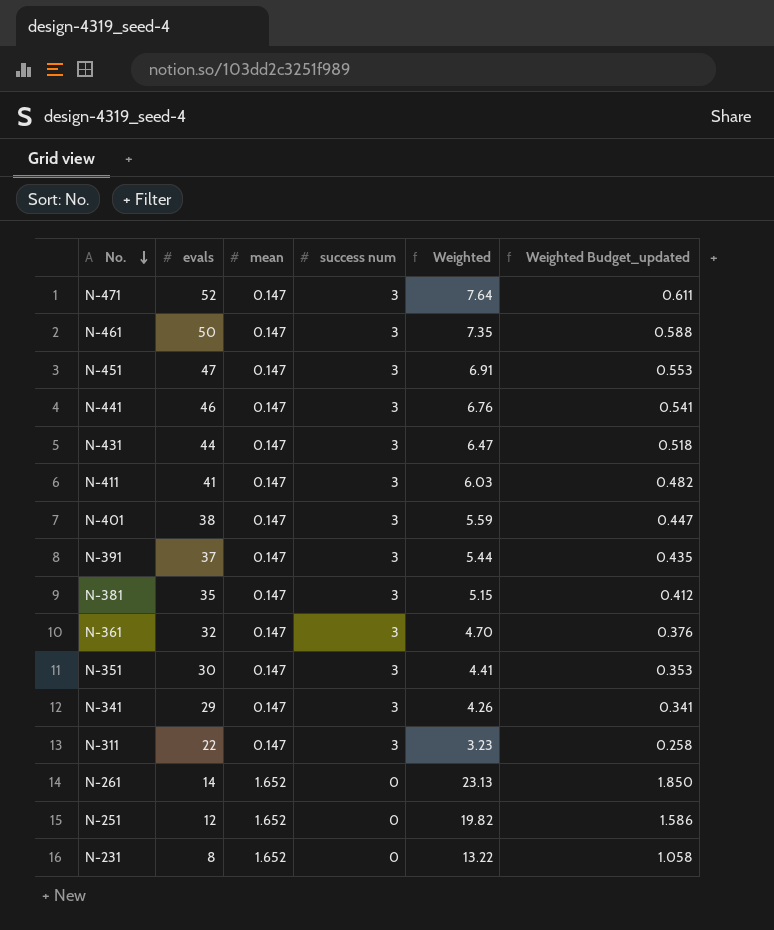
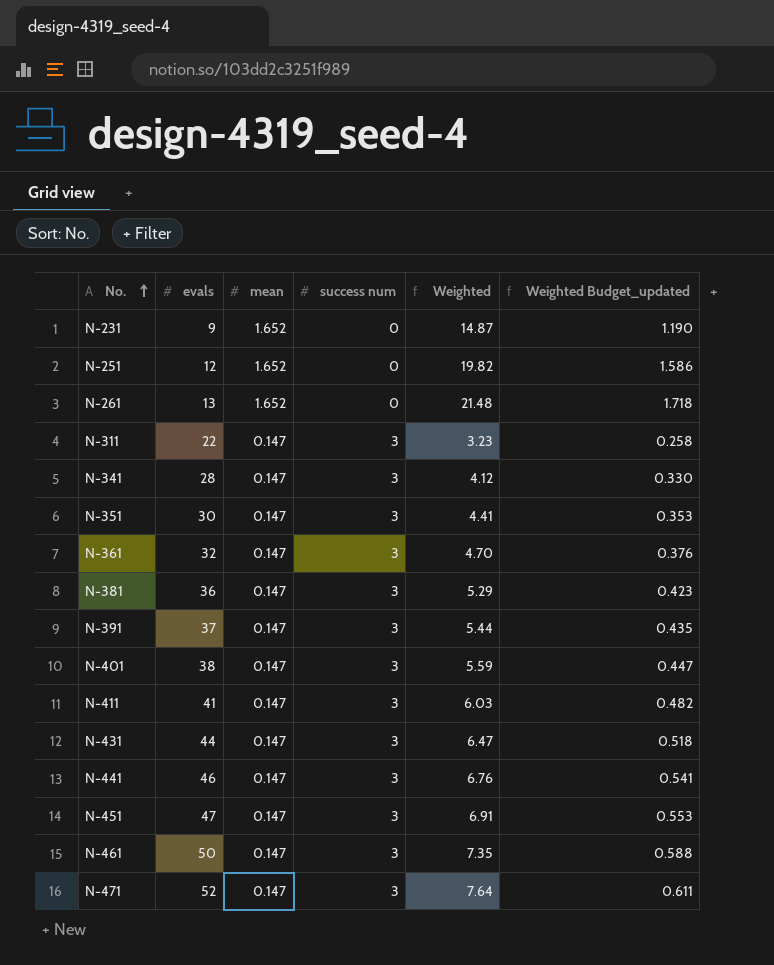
row order: No. descending -> No. ascending
N-231 | evals: 8 -> 9
N-231 | Weighted: 13.22 -> 14.87
N-231 | Weighted Budget_updated: 1.058 -> 1.190
N-261 | evals: 14 -> 13
N-261 | Weighted: 23.13 -> 21.48
N-261 | Weighted Budget_updated: 1.850 -> 1.718
N-341 | evals: 29 -> 28
N-341 | Weighted: 4.26 -> 4.12
N-341 | Weighted Budget_updated: 0.341 -> 0.330
N-381 | evals: 35 -> 36
N-381 | Weighted: 5.15 -> 5.29
N-381 | Weighted Budget_updated: 0.412 -> 0.423

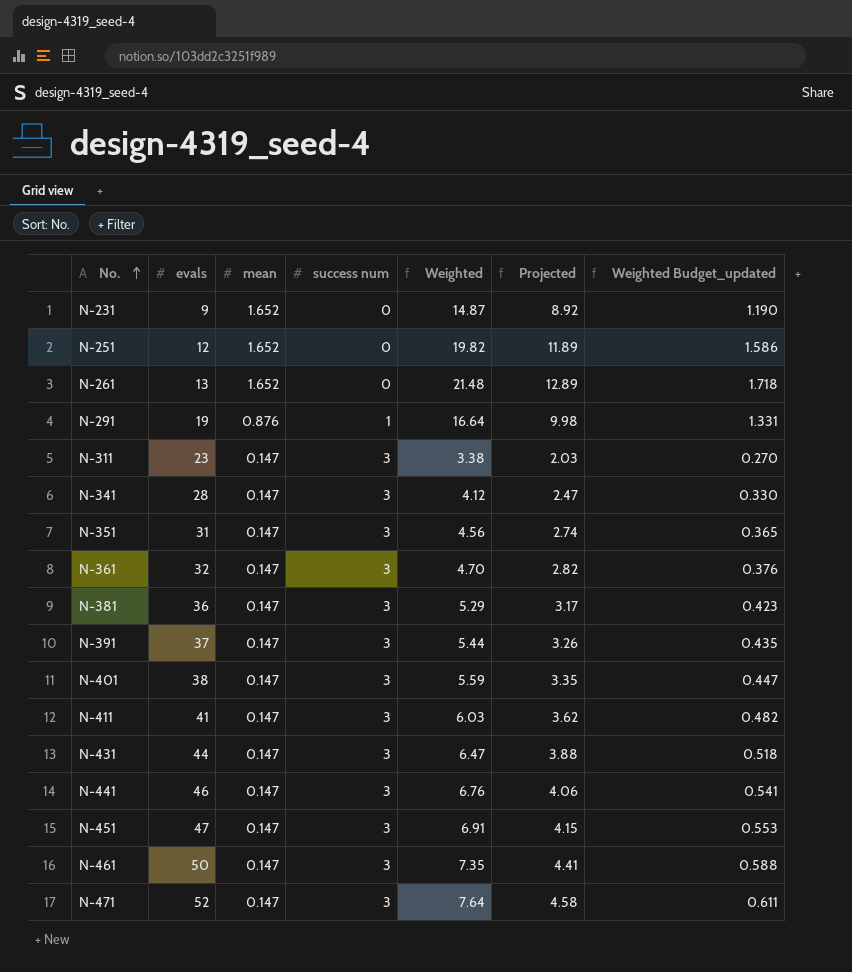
column Projected | formula: none -> [Weighted] * 0.6
row N-291: none -> 19 | 0.876 | 1 | 16.64 | 9.98 | 1.331
N-311 | evals: 22 -> 23
N-311 | Weighted: 3.23 -> 3.38
N-311 | Weighted Budget_updated: 0.258 -> 0.270
N-351 | evals: 30 -> 31
N-351 | Weighted: 4.41 -> 4.56
N-351 | Weighted Budget_updated: 0.353 -> 0.365

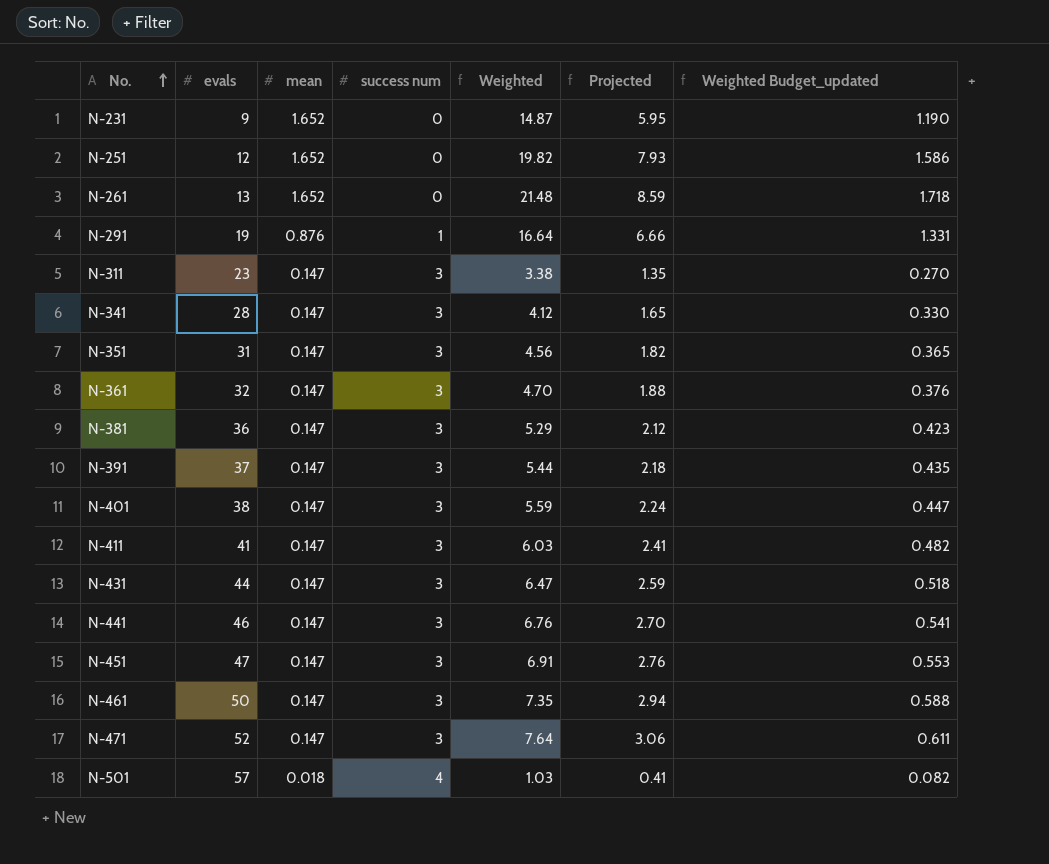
column Projected | formula: [Weighted] * 0.6 -> [Weighted] * 0.4
row N-501: none -> 57 | 0.018 | 4 | 1.03 | 0.41 | 0.082

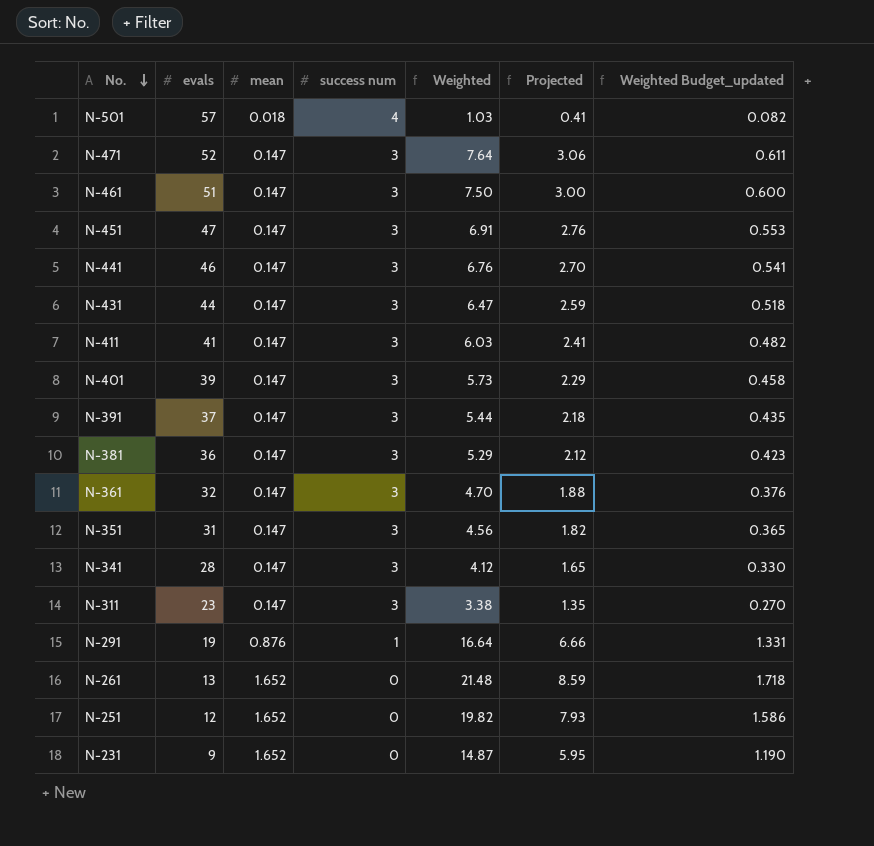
row order: No. ascending -> No. descending
N-461 | evals: 50 -> 51
N-461 | Weighted: 7.35 -> 7.50
N-461 | Projected: 2.94 -> 3.00
N-461 | Weighted Budget_updated: 0.588 -> 0.600
N-401 | evals: 38 -> 39
N-401 | Weighted: 5.59 -> 5.73
N-401 | Projected: 2.24 -> 2.29
N-401 | Weighted Budget_updated: 0.447 -> 0.458

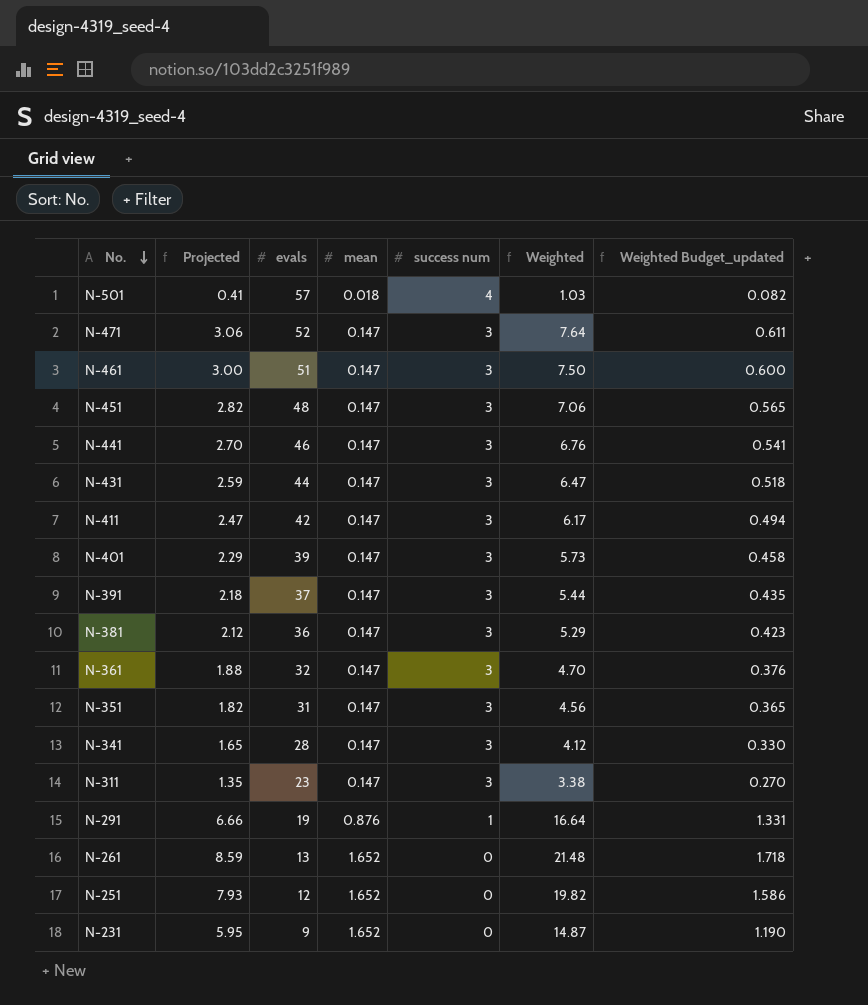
column Projected | position: 6 -> 2
N-451 | Projected: 2.76 -> 2.82
N-451 | evals: 47 -> 48
N-451 | Weighted: 6.91 -> 7.06
N-451 | Weighted Budget_updated: 0.553 -> 0.565
N-411 | Projected: 2.41 -> 2.47
N-411 | evals: 41 -> 42
N-411 | Weighted: 6.03 -> 6.17
N-411 | Weighted Budget_updated: 0.482 -> 0.494

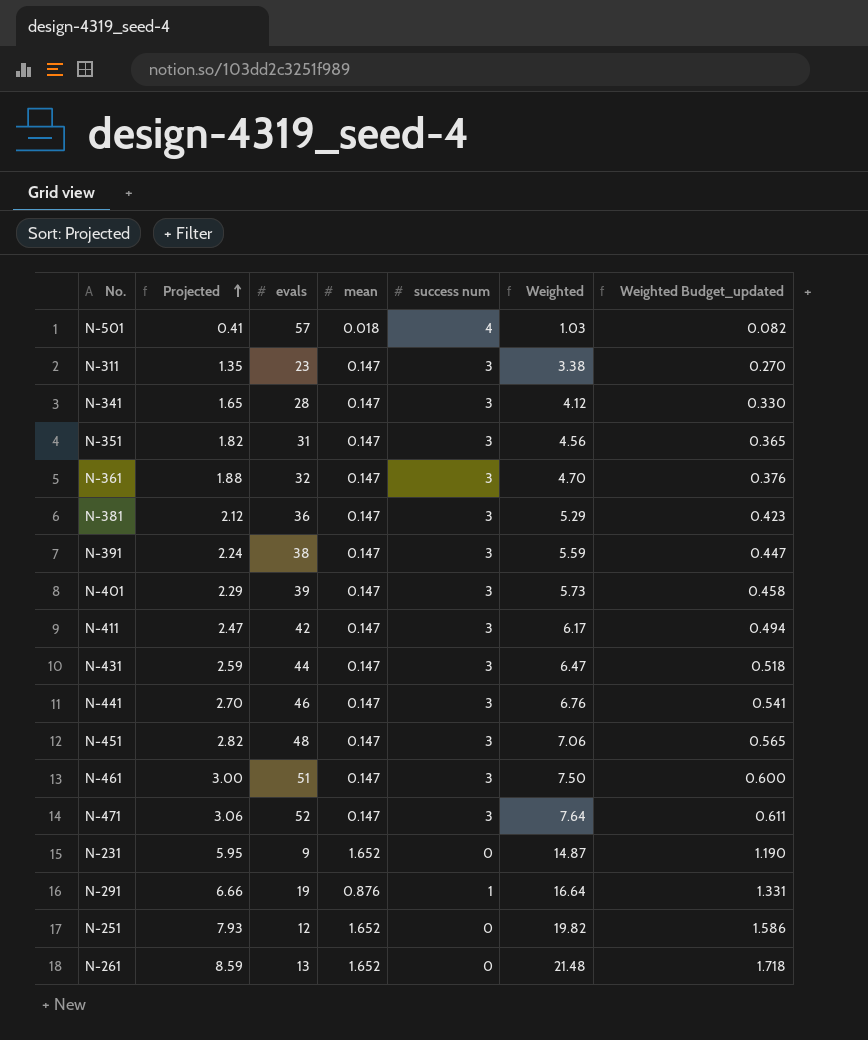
row order: No. descending -> Projected ascending
N-391 | Projected: 2.18 -> 2.24
N-391 | evals: 37 -> 38
N-391 | Weighted: 5.44 -> 5.59
N-391 | Weighted Budget_updated: 0.435 -> 0.447

